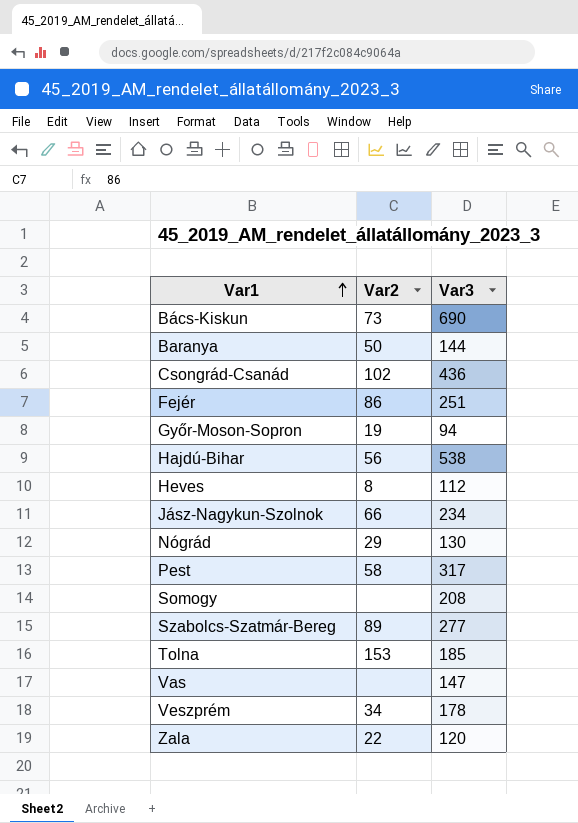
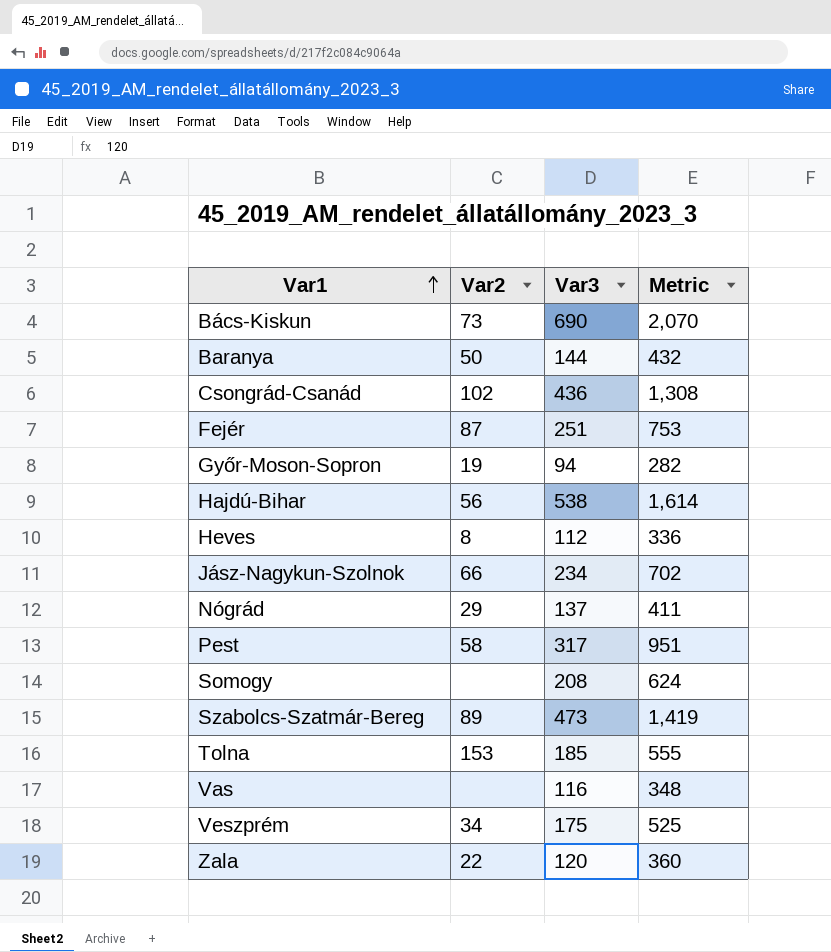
column Metric | formula: none -> [Var3] * 3
Fejér | Var2: 86 -> 87
Nógrád | Var3: 130 -> 137
Szabolcs-Szatmár-Bereg | Var3: 277 -> 473
Vas | Var3: 147 -> 116
Veszprém | Var3: 178 -> 175

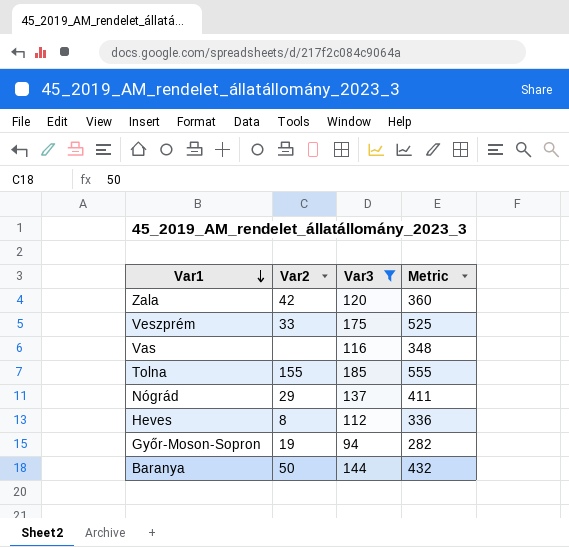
filter: none -> Var3 <= 185
row order: Var1 ascending -> Var1 descending
Zala | Var2: 22 -> 42
Veszprém | Var2: 34 -> 33
Tolna | Var2: 153 -> 155

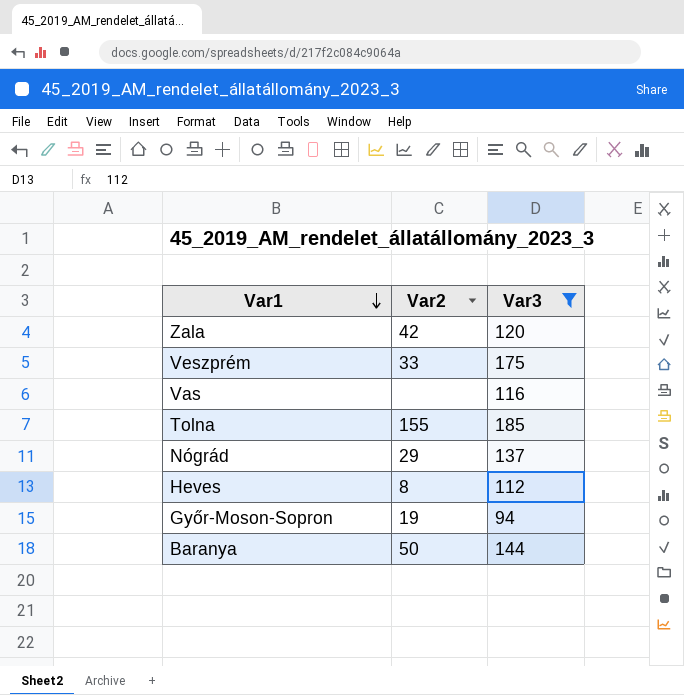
column Metric | formula: [Var3] * 3 -> none

